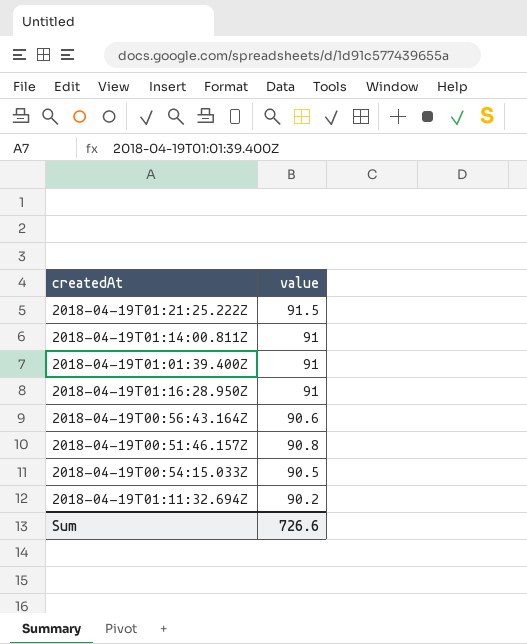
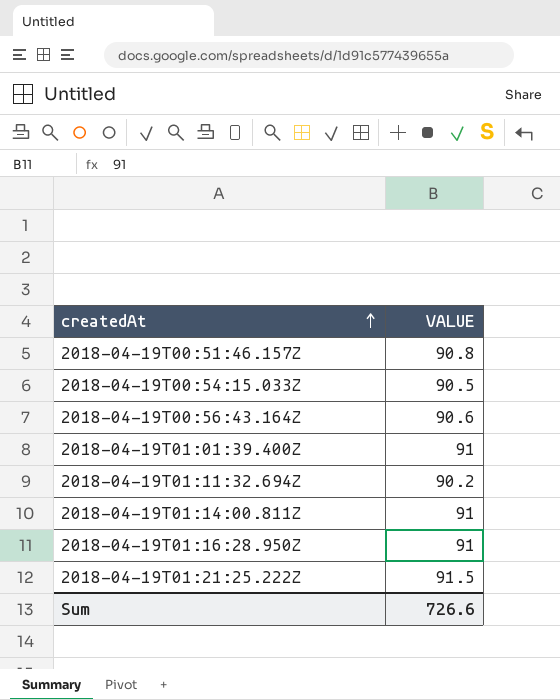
row order: none -> createdAt ascending
column name: value -> VALUE

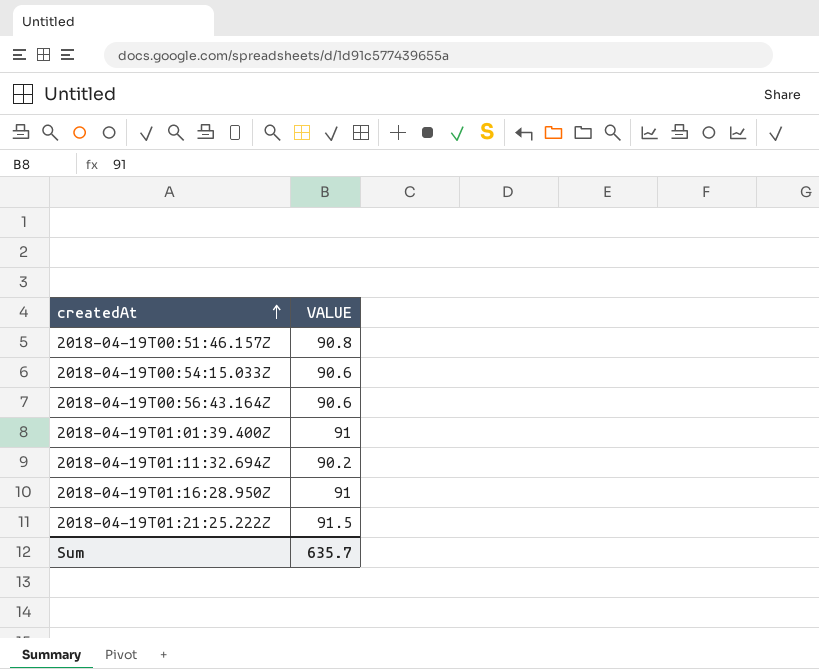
row 2018-04-19T01:14:00.811Z: 91 -> none
2018-04-19T00:54:15.033Z | VALUE: 90.5 -> 90.6
Sum | VALUE: 726.6 -> 635.7

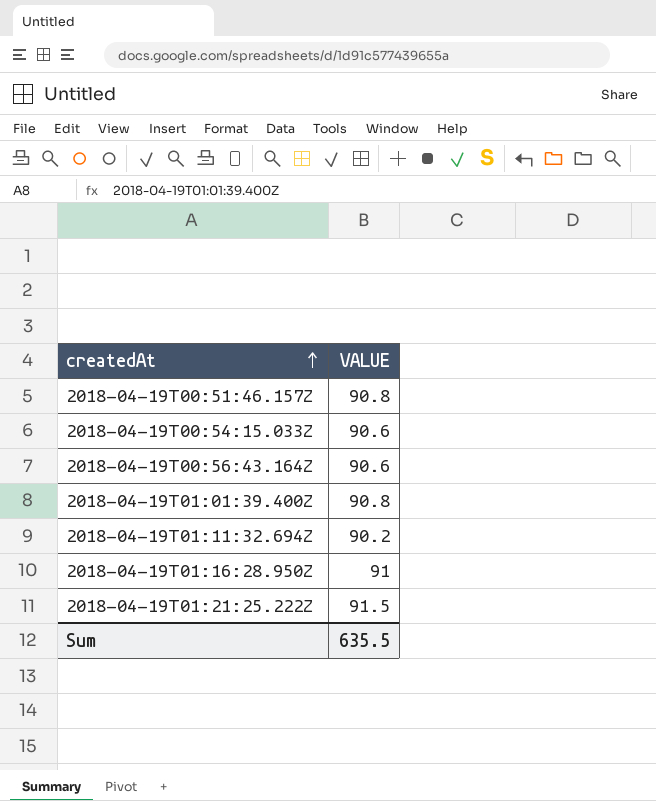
2018-04-19T01:01:39.400Z | VALUE: 91 -> 90.8
Sum | VALUE: 635.7 -> 635.5

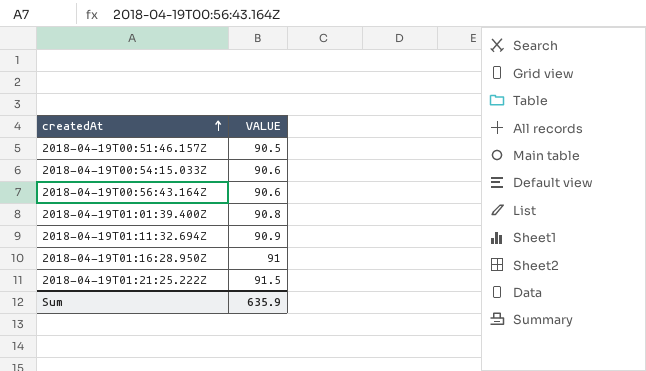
2018-04-19T00:51:46.157Z | VALUE: 90.8 -> 90.5
2018-04-19T01:11:32.694Z | VALUE: 90.2 -> 90.9
Sum | VALUE: 635.5 -> 635.9

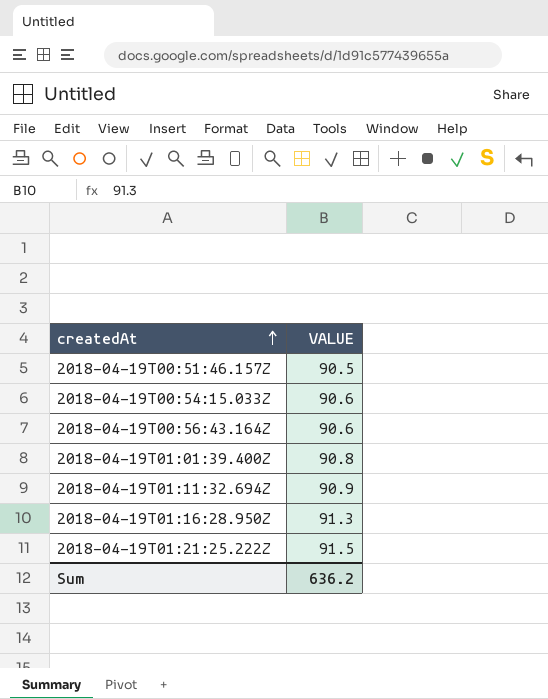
2018-04-19T01:16:28.950Z | VALUE: 91 -> 91.3
Sum | VALUE: 635.9 -> 636.2

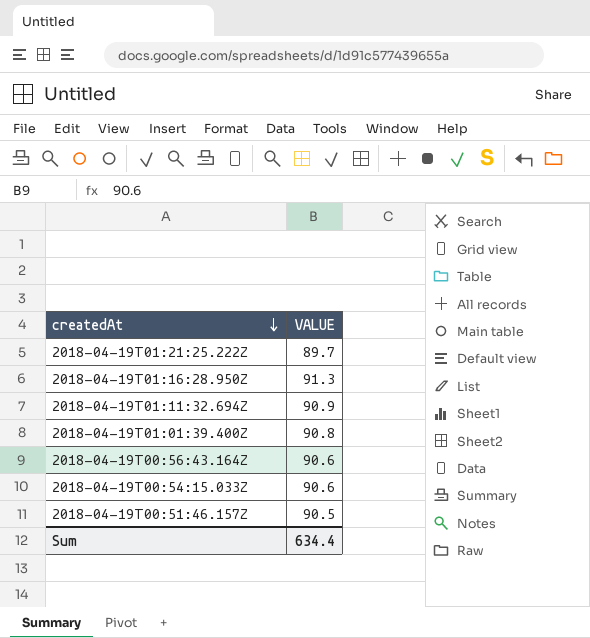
row order: createdAt ascending -> createdAt descending
2018-04-19T01:21:25.222Z | VALUE: 91.5 -> 89.7
Sum | VALUE: 636.2 -> 634.4

